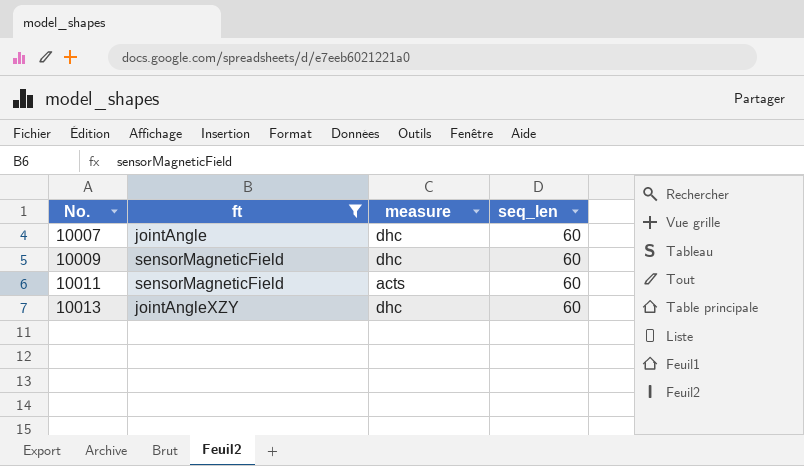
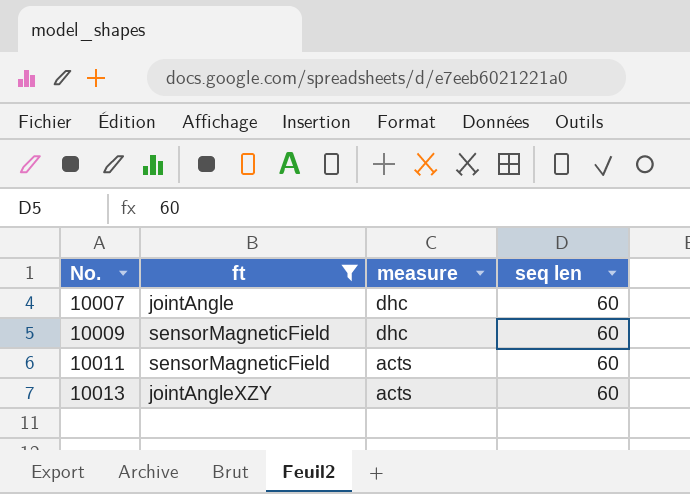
column name: seq_len -> seq len
10013 | measure: dhc -> acts

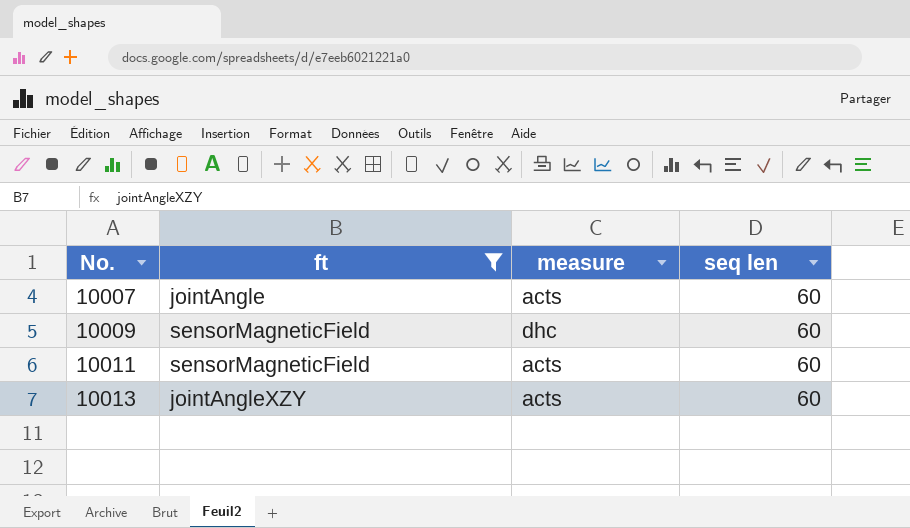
10007 | measure: dhc -> acts

